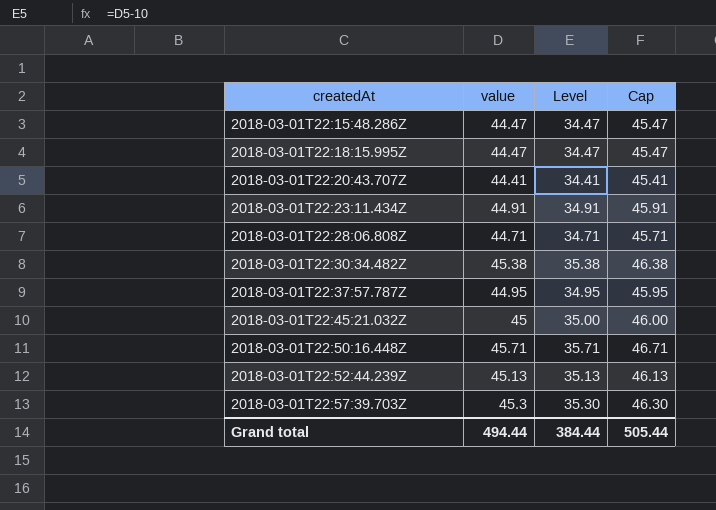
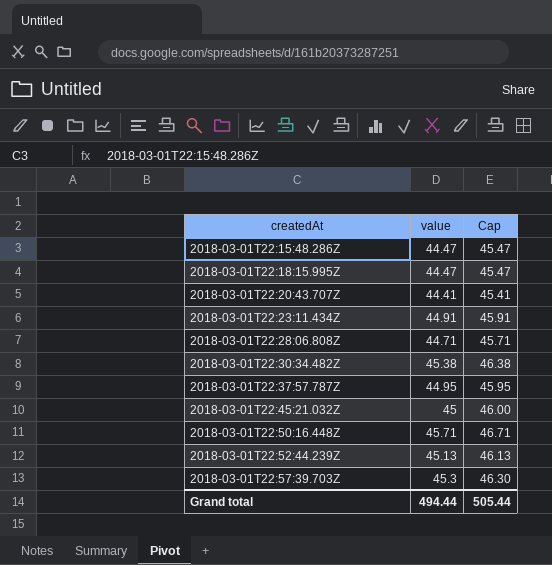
column Level | formula: [value] - 10 -> none

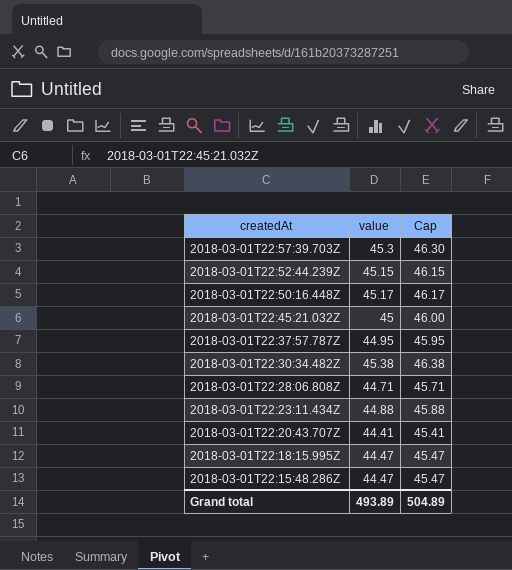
row order: createdAt ascending -> createdAt descending
2018-03-01T22:52:44.239Z | value: 45.13 -> 45.15
2018-03-01T22:52:44.239Z | Cap: 46.13 -> 46.15
2018-03-01T22:50:16.448Z | value: 45.71 -> 45.17
2018-03-01T22:50:16.448Z | Cap: 46.71 -> 46.17
2018-03-01T22:23:11.434Z | value: 44.91 -> 44.88
2018-03-01T22:23:11.434Z | Cap: 45.91 -> 45.88
Grand total | value: 494.44 -> 493.89
Grand total | Cap: 505.44 -> 504.89

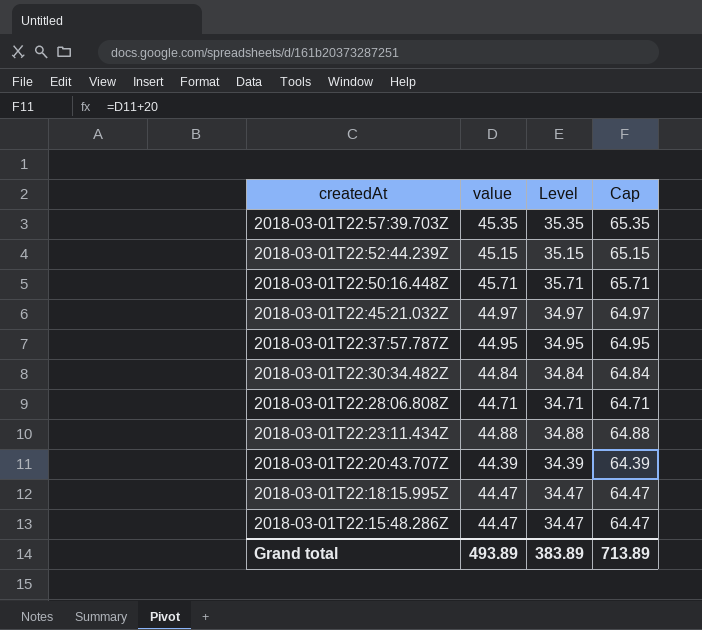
column Level | formula: none -> [value] - 10
column Cap | formula: [value] + 1 -> [value] + 20
2018-03-01T22:57:39.703Z | value: 45.3 -> 45.35
2018-03-01T22:50:16.448Z | value: 45.17 -> 45.71
2018-03-01T22:45:21.032Z | value: 45 -> 44.97
2018-03-01T22:30:34.482Z | value: 45.38 -> 44.84
2018-03-01T22:20:43.707Z | value: 44.41 -> 44.39
Grand total | Cap: 504.89 -> 713.89

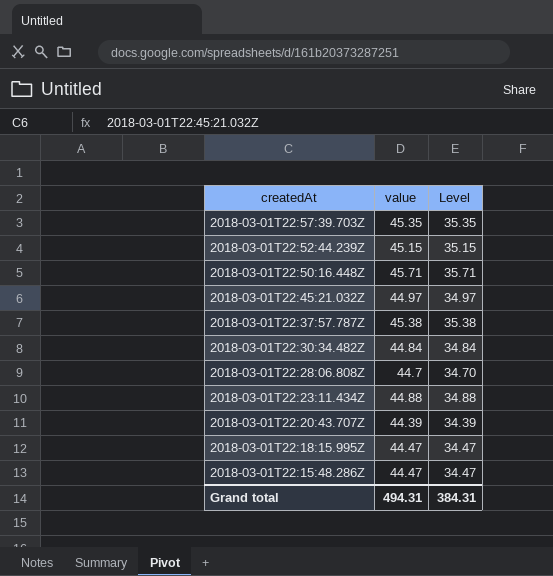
column Cap | formula: [value] + 20 -> none
2018-03-01T22:37:57.787Z | value: 44.95 -> 45.38
2018-03-01T22:37:57.787Z | Level: 34.95 -> 35.38
2018-03-01T22:28:06.808Z | value: 44.71 -> 44.7
2018-03-01T22:28:06.808Z | Level: 34.71 -> 34.70
Grand total | value: 493.89 -> 494.31
Grand total | Level: 383.89 -> 384.31

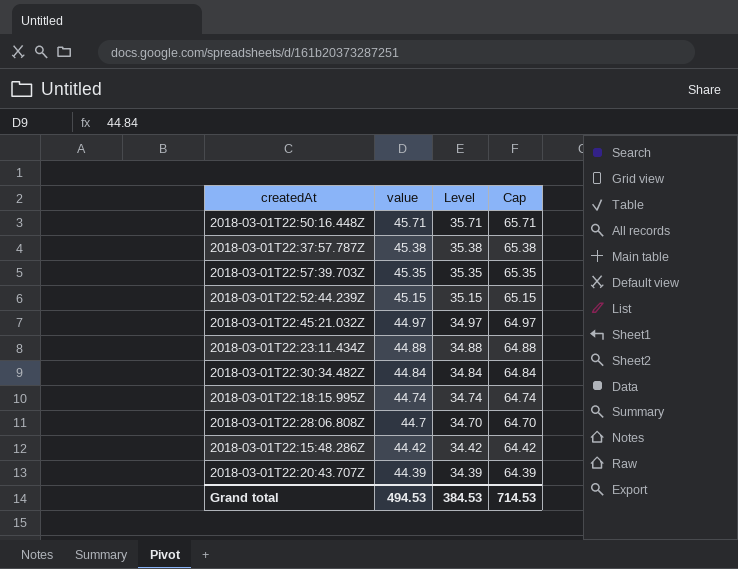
row order: createdAt descending -> value descending
column Cap | formula: none -> [value] + 20
2018-03-01T22:18:15.995Z | value: 44.47 -> 44.74
2018-03-01T22:18:15.995Z | Level: 34.47 -> 34.74
2018-03-01T22:15:48.286Z | value: 44.47 -> 44.42
2018-03-01T22:15:48.286Z | Level: 34.47 -> 34.42
Grand total | value: 494.31 -> 494.53
Grand total | Level: 384.31 -> 384.53

